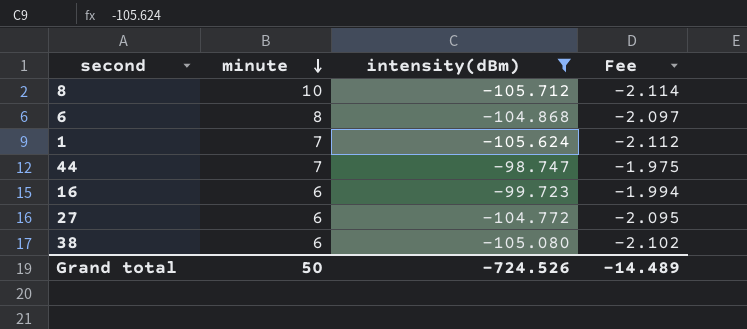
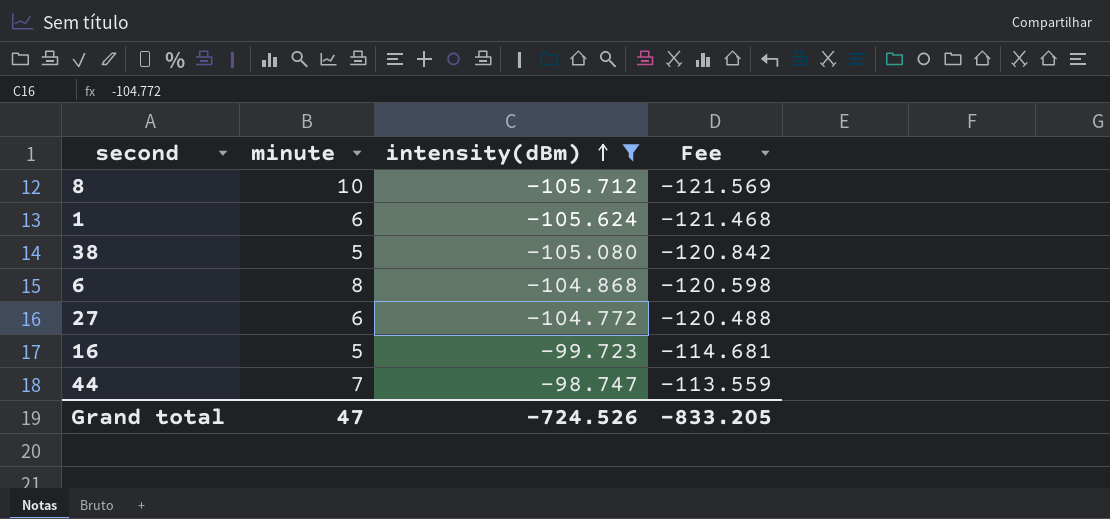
row order: minute descending -> intensity(dBm) ascending
column Fee | formula: [intensity(dBm)] * 0.02 -> [intensity(dBm)] * 1.15
1 | minute: 7 -> 6
38 | minute: 6 -> 5
16 | minute: 6 -> 5
Grand total | minute: 50 -> 47
Grand total | Fee: -14.489 -> -833.205

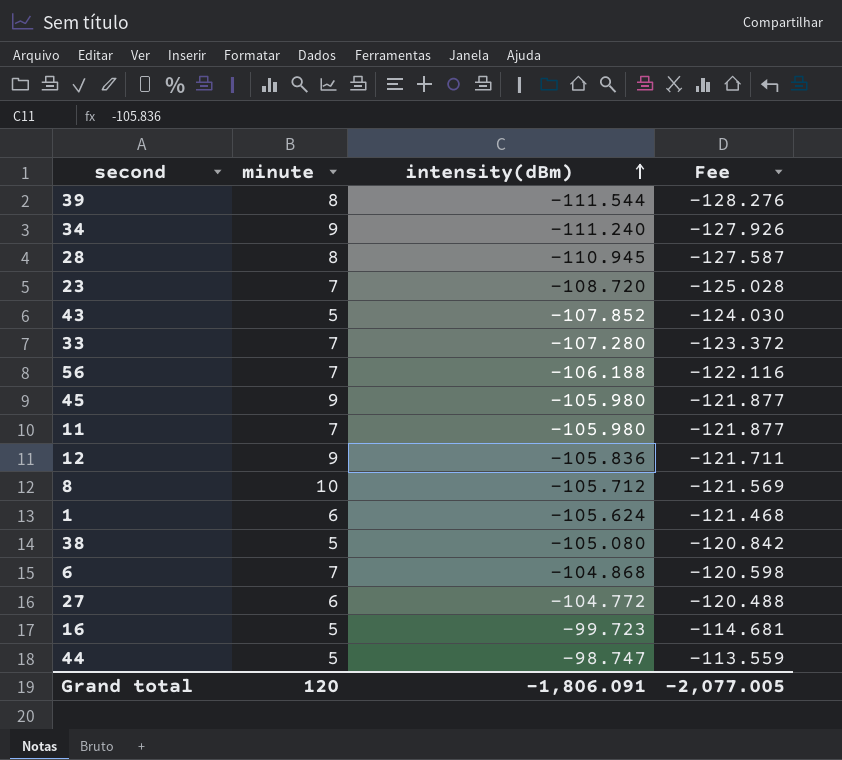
filter: intensity(dBm) >= -105.712 -> none
6 | minute: 8 -> 7
44 | minute: 7 -> 5
Grand total | minute: 47 -> 120
Grand total | intensity(dBm): -724.526 -> -1,806.091
Grand total | Fee: -833.205 -> -2,077.005

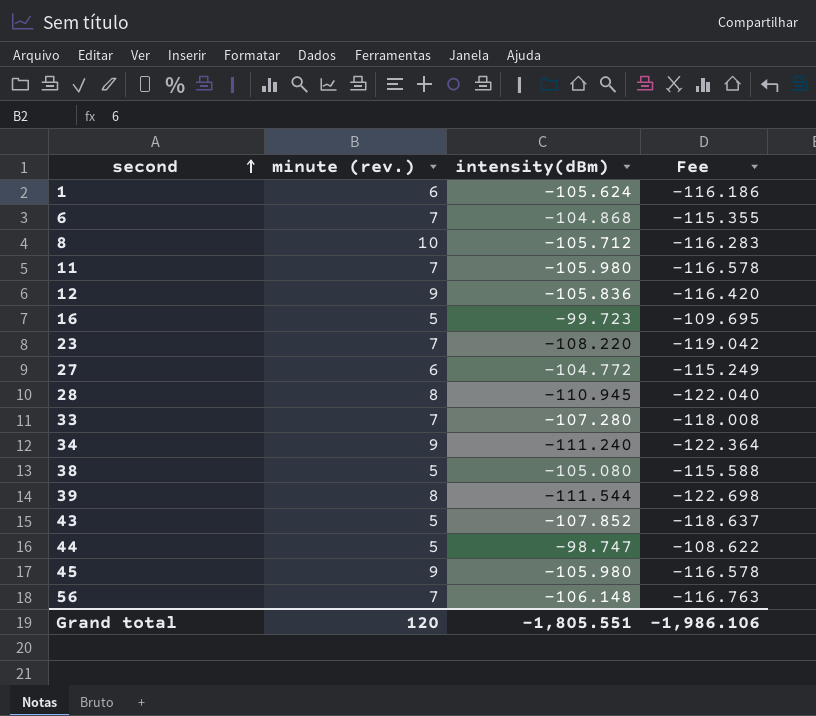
row order: intensity(dBm) ascending -> second ascending
column name: minute -> minute (rev.)
column Fee | formula: [intensity(dBm)] * 1.15 -> [intensity(dBm)] * 1.1
23 | intensity(dBm): -108.720 -> -108.220
56 | intensity(dBm): -106.188 -> -106.148
Grand total | intensity(dBm): -1,806.091 -> -1,805.551
Grand total | Fee: -2,077.005 -> -1,986.106

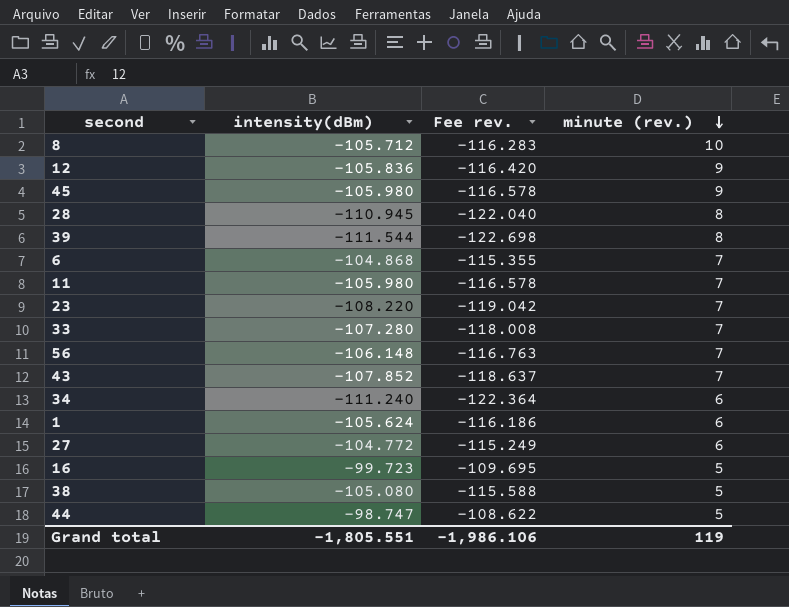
row order: second ascending -> minute (rev.) descending
column name: Fee -> Fee rev.
column minute (rev.) | position: 2 -> 4
43 | minute (rev.): 5 -> 7
34 | minute (rev.): 9 -> 6
Grand total | minute (rev.): 120 -> 119

